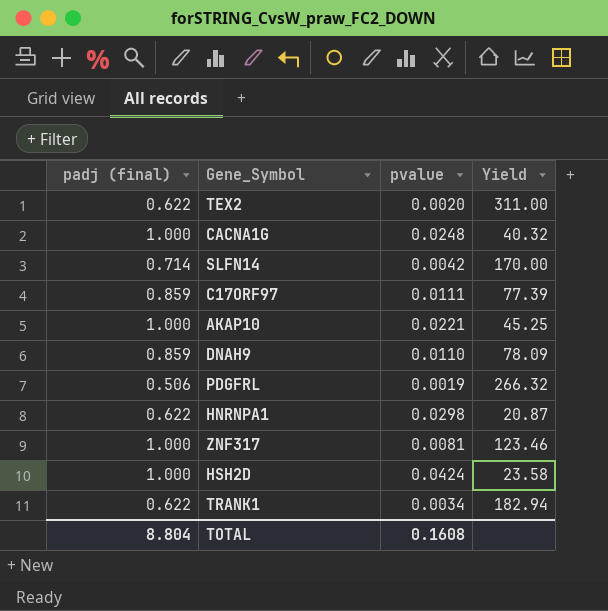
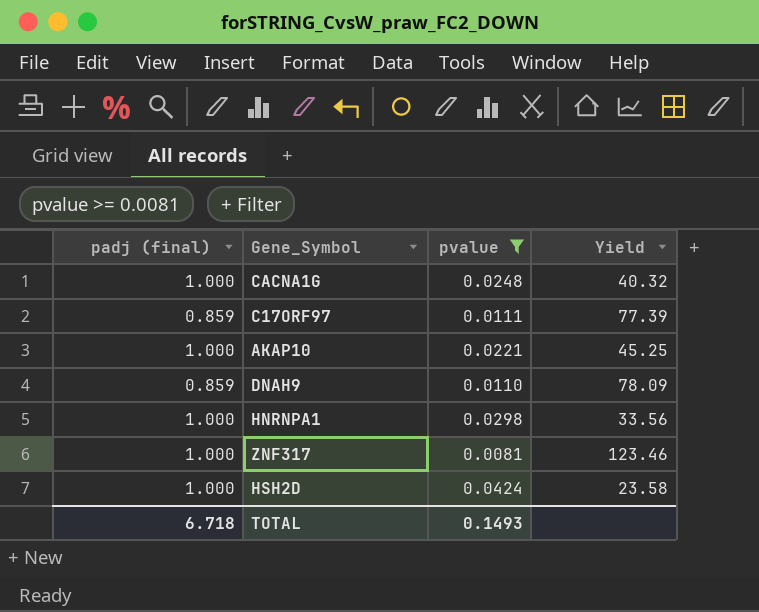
filter: none -> pvalue >= 0.0081
HNRNPA1 | padj (final): 0.622 -> 1.000
HNRNPA1 | Yield: 20.87 -> 33.56
TOTAL | padj (final): 8.804 -> 6.718
TOTAL | pvalue: 0.1608 -> 0.1493

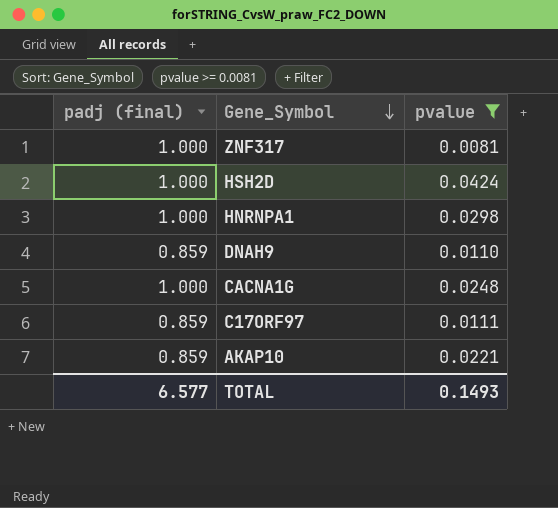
row order: none -> Gene_Symbol descending
column Yield | formula: [padj (final)] / [pvalue] -> none
AKAP10 | padj (final): 1.000 -> 0.859
TOTAL | padj (final): 6.718 -> 6.577

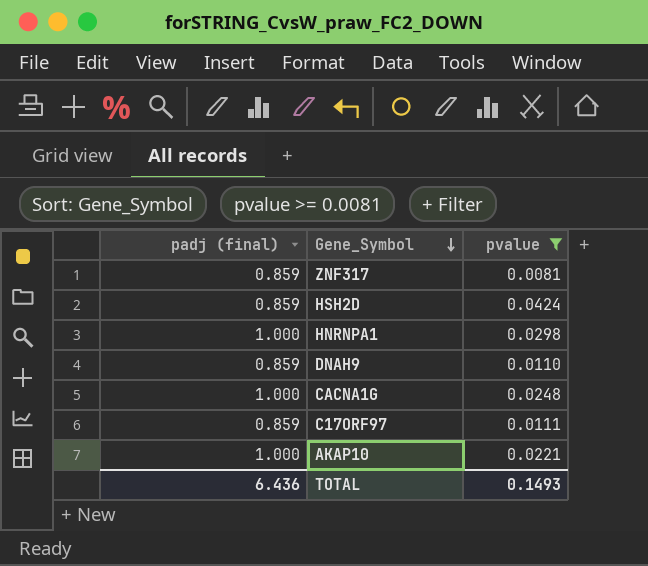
ZNF317 | padj (final): 1.000 -> 0.859
HSH2D | padj (final): 1.000 -> 0.859
AKAP10 | padj (final): 0.859 -> 1.000
TOTAL | padj (final): 6.577 -> 6.436

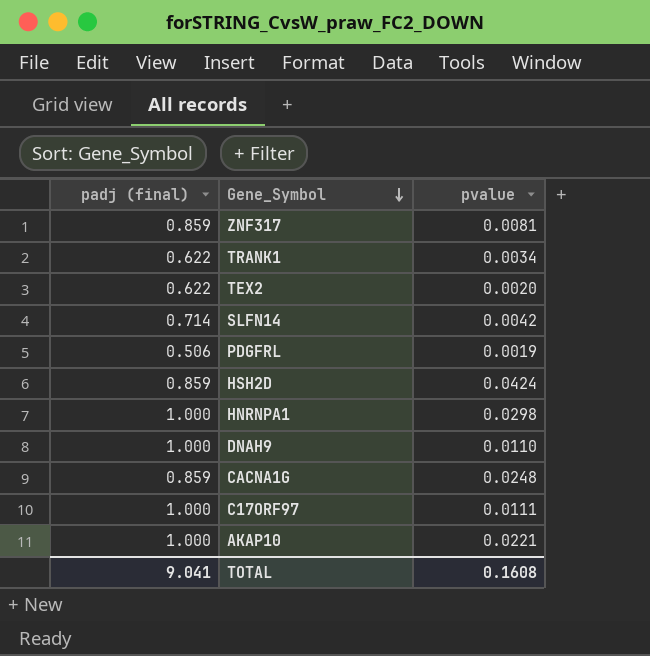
filter: pvalue >= 0.0081 -> none
DNAH9 | padj (final): 0.859 -> 1.000
CACNA1G | padj (final): 1.000 -> 0.859
C17ORF97 | padj (final): 0.859 -> 1.000
TOTAL | padj (final): 6.436 -> 9.041
TOTAL | pvalue: 0.1493 -> 0.1608

